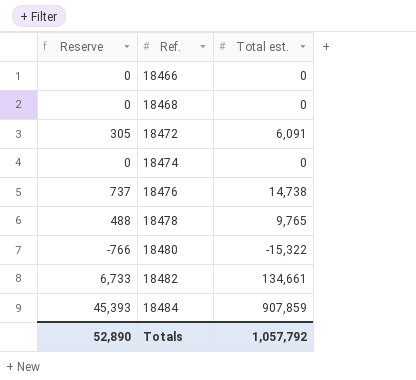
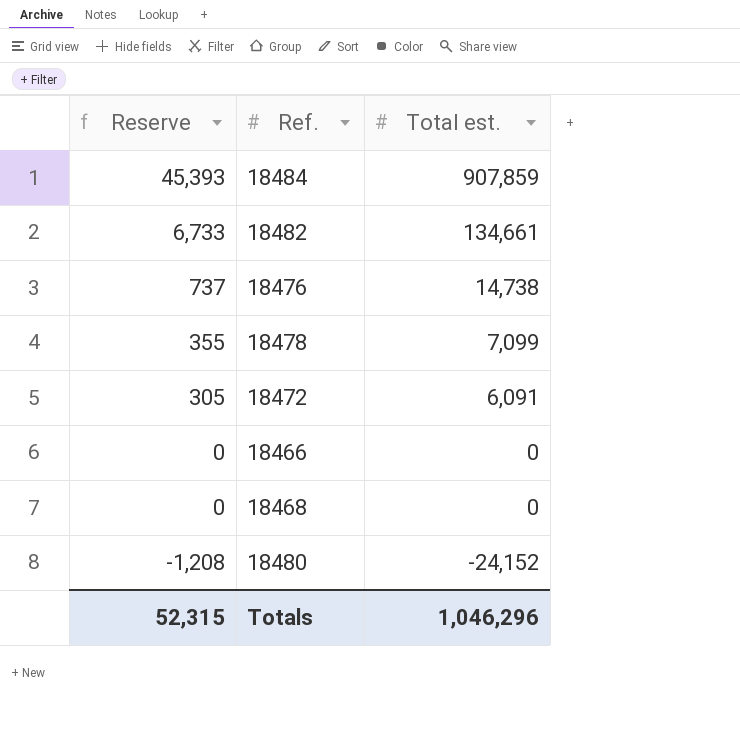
row order: Ref. ascending -> Reserve descending
row 18474: 0 | 0 -> none
18478 | Reserve: 488 -> 355
18478 | Total est.: 9,765 -> 7,099
18480 | Reserve: -766 -> -1,208
18480 | Total est.: -15,322 -> -24,152
Totals | Reserve: 52,890 -> 52,315
Totals | Total est.: 1,057,792 -> 1,046,296

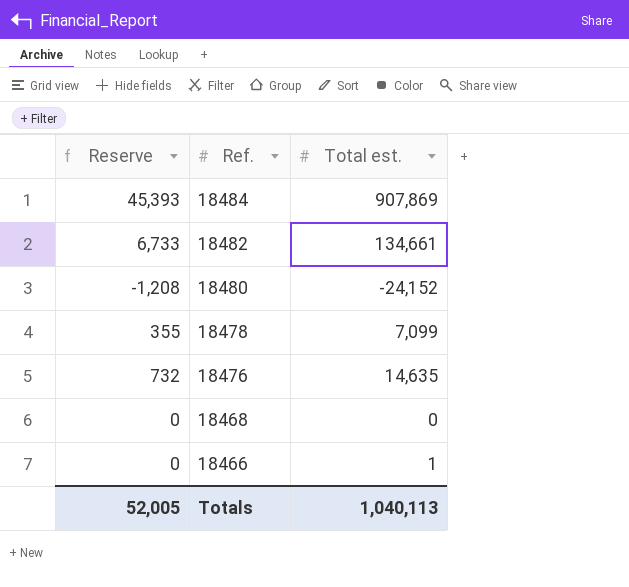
row order: Reserve descending -> Ref. descending
row 18472: 305 | 6,091 -> none
18484 | Total est.: 907,859 -> 907,869
18476 | Reserve: 737 -> 732
18476 | Total est.: 14,738 -> 14,635
18466 | Total est.: 0 -> 1
Totals | Reserve: 52,315 -> 52,005
Totals | Total est.: 1,046,296 -> 1,040,113

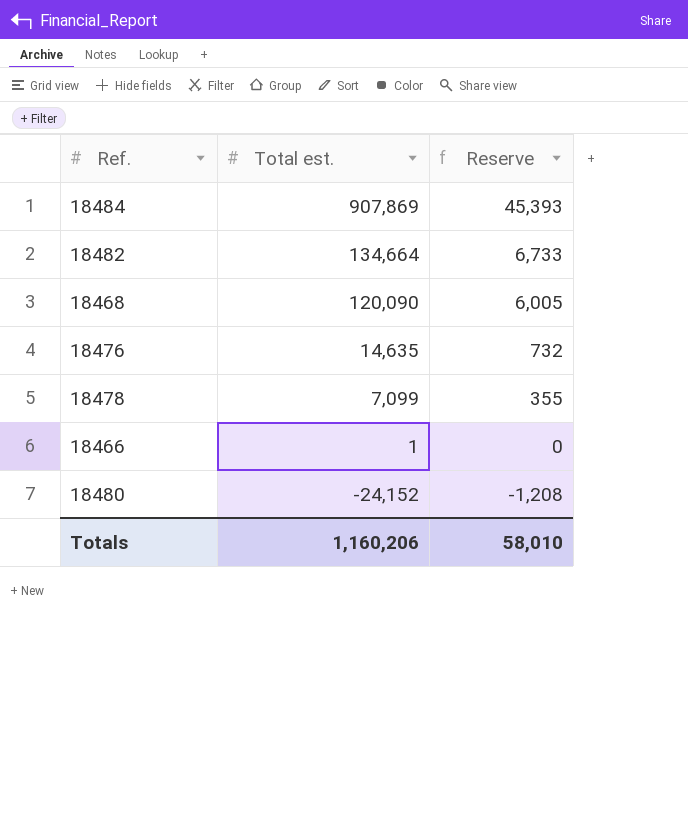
row order: Ref. descending -> Total est. descending
column Reserve | position: 1 -> 3
18482 | Total est.: 134,661 -> 134,664
18468 | Total est.: 0 -> 120,090
18468 | Reserve: 0 -> 6,005
Totals | Total est.: 1,040,113 -> 1,160,206
Totals | Reserve: 52,005 -> 58,010

